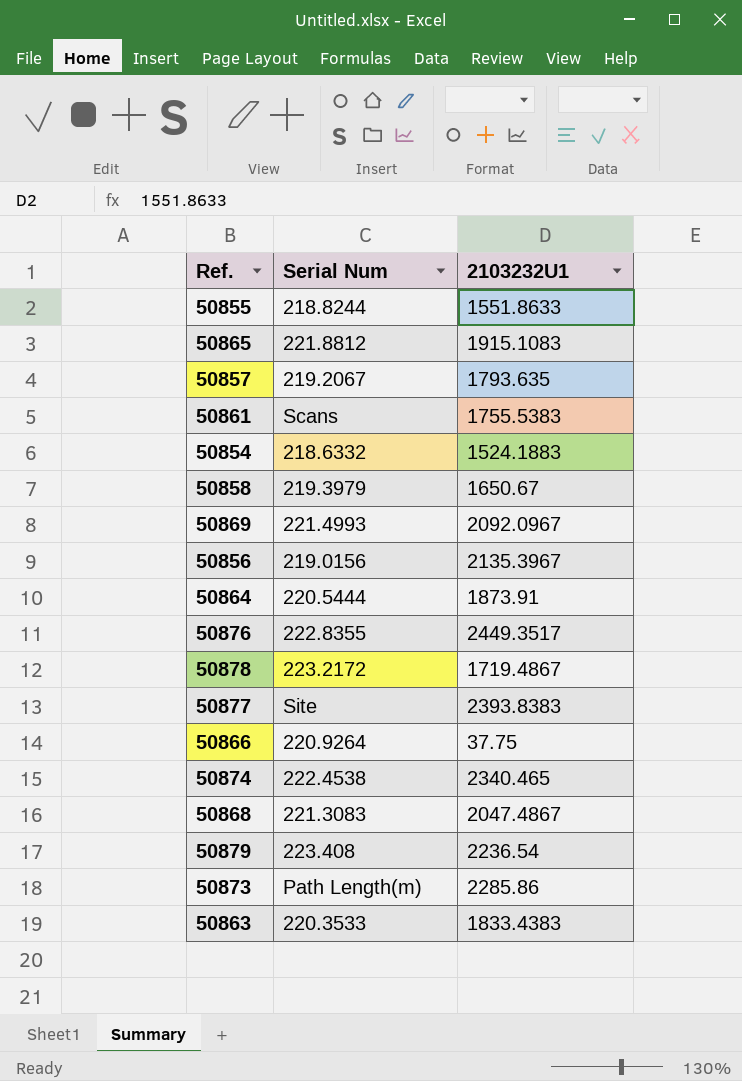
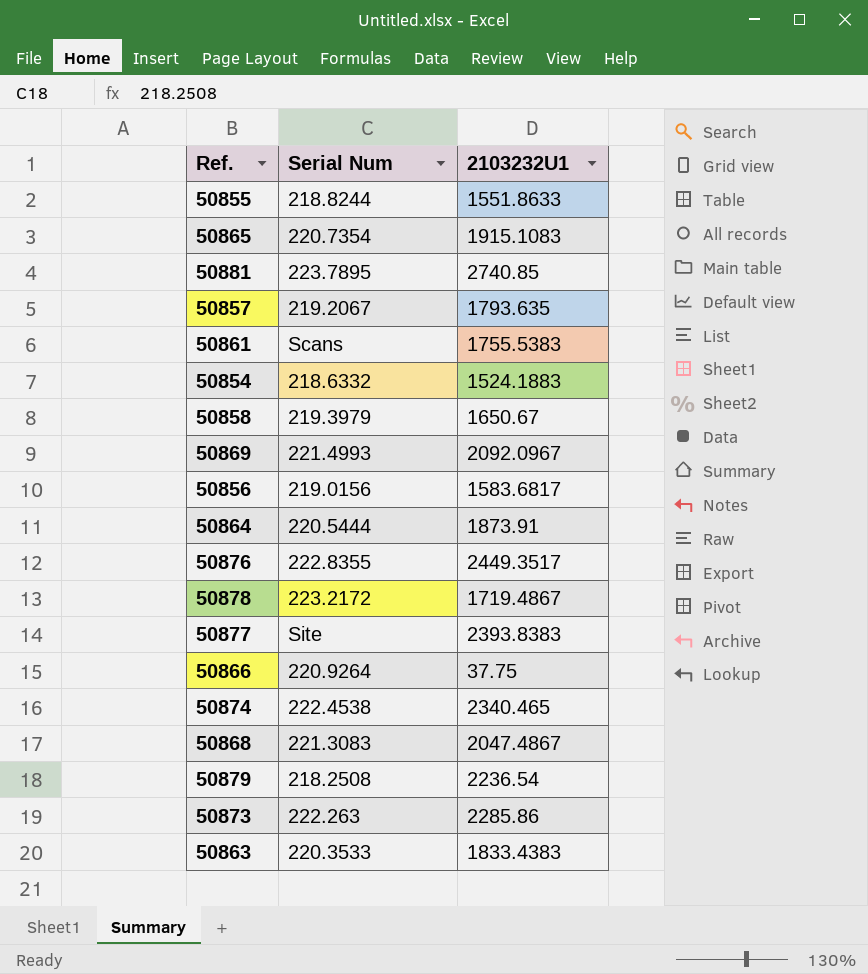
50865 | Serial Num: 221.8812 -> 220.7354
row 50881: none -> 223.7895 | 2740.85
50856 | 2103232U1: 2135.3967 -> 1583.6817
50879 | Serial Num: 223.408 -> 218.2508
50873 | Serial Num: Path Length(m) -> 222.263

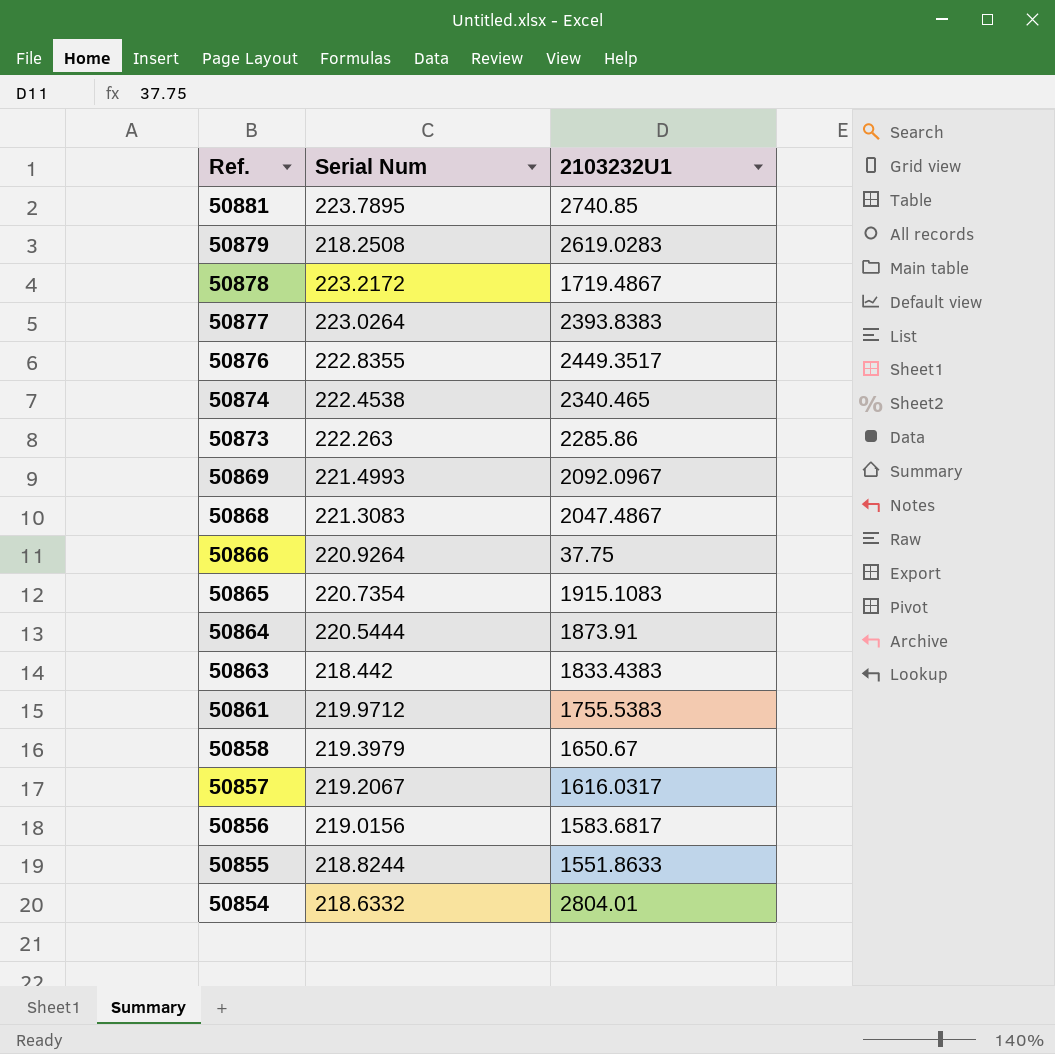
row order: none -> Ref. descending
50879 | 2103232U1: 2236.54 -> 2619.0283
50877 | Serial Num: Site -> 223.0264
50863 | Serial Num: 220.3533 -> 218.442
50861 | Serial Num: Scans -> 219.9712
50857 | 2103232U1: 1793.635 -> 1616.0317
50854 | 2103232U1: 1524.1883 -> 2804.01

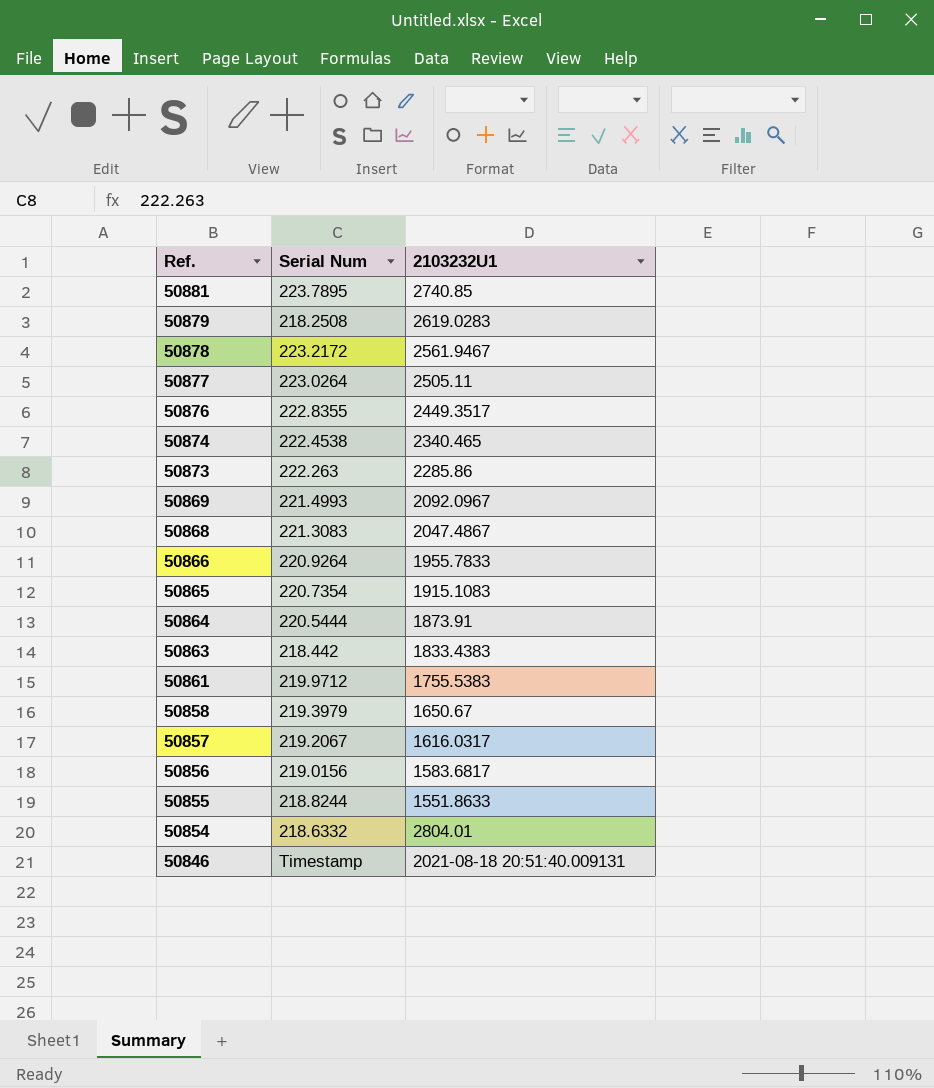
50878 | 2103232U1: 1719.4867 -> 2561.9467
50877 | 2103232U1: 2393.8383 -> 2505.11
50866 | 2103232U1: 37.75 -> 1955.7833
row 50846: none -> Timestamp | 2021-08-18 20:51:40.009131

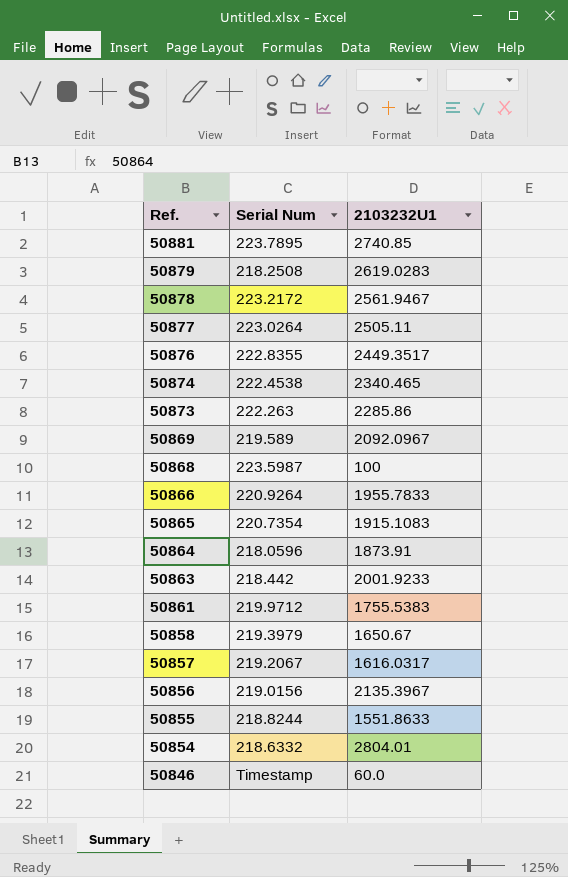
50869 | Serial Num: 221.4993 -> 219.589
50868 | Serial Num: 221.3083 -> 223.5987
50868 | 2103232U1: 2047.4867 -> 100
50864 | Serial Num: 220.5444 -> 218.0596
50863 | 2103232U1: 1833.4383 -> 2001.9233
50856 | 2103232U1: 1583.6817 -> 2135.3967
50846 | 2103232U1: 2021-08-18 20:51:40.009131 -> 60.0

